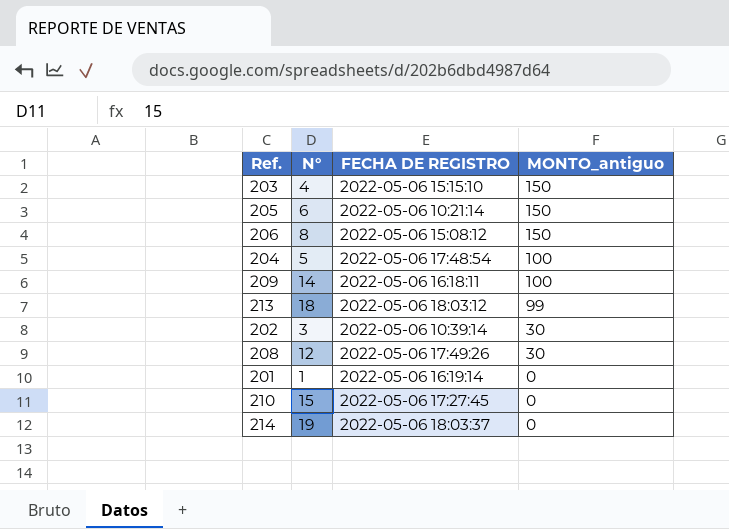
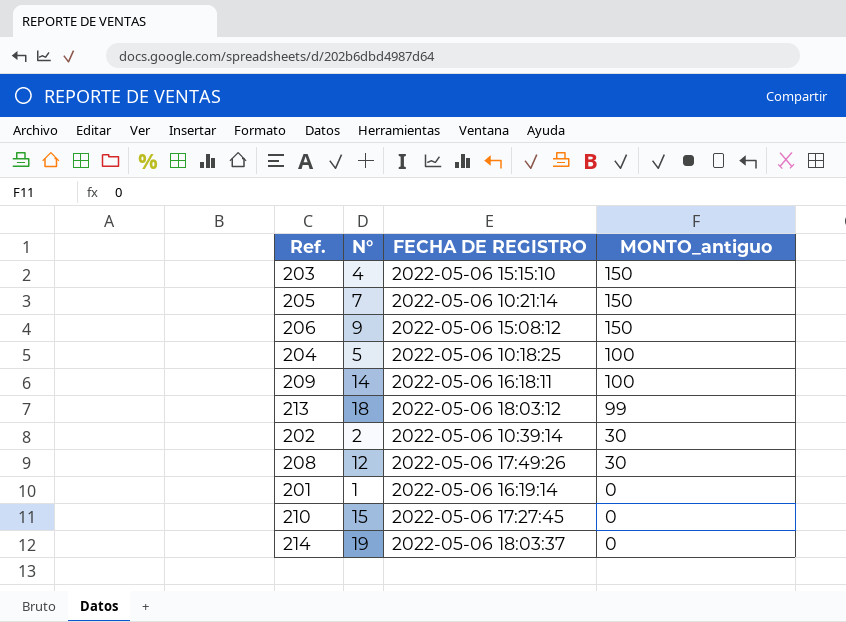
205 | N°: 6 -> 7
206 | N°: 8 -> 9
204 | FECHA DE REGISTRO: 2022-05-06 17:48:54 -> 2022-05-06 10:18:25
202 | N°: 3 -> 2

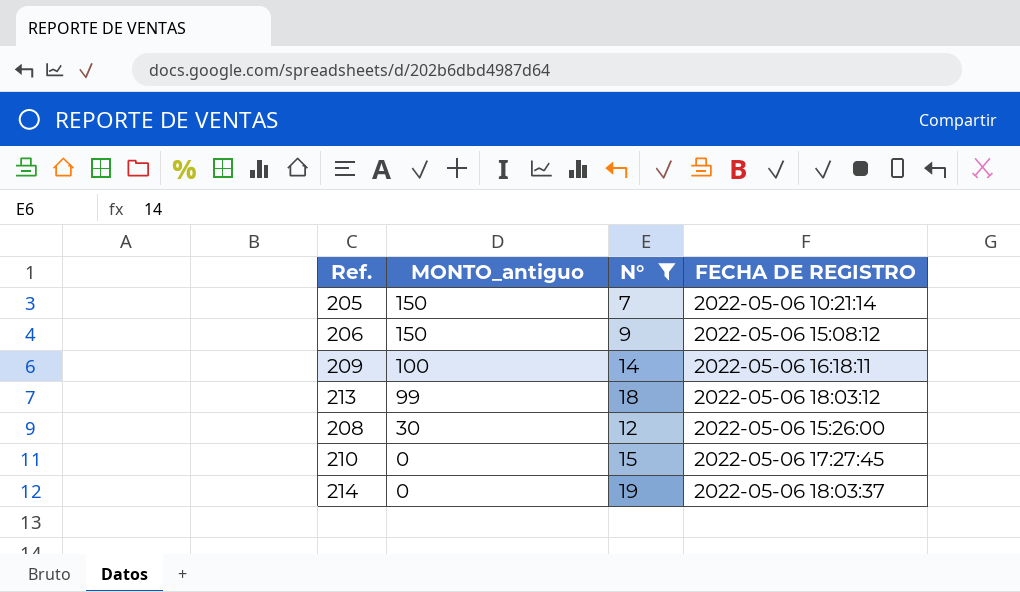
filter: none -> N° >= 7
column MONTO_antiguo | position: 4 -> 2
208 | FECHA DE REGISTRO: 2022-05-06 17:49:26 -> 2022-05-06 15:26:00

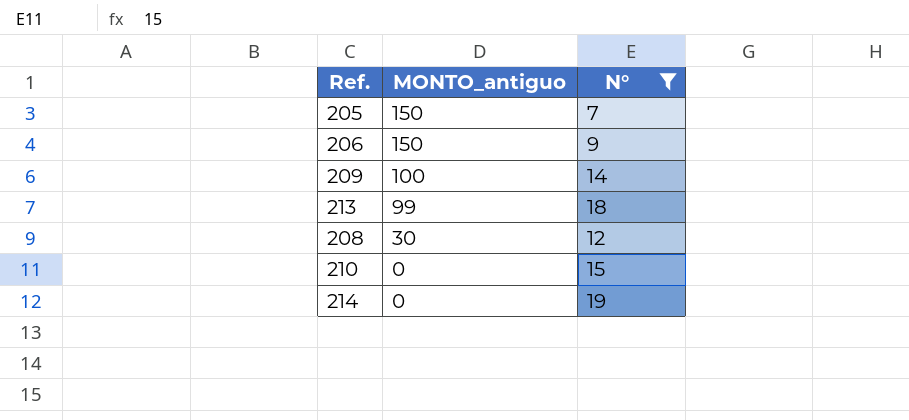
column FECHA DE REGISTRO | position: 4 -> none

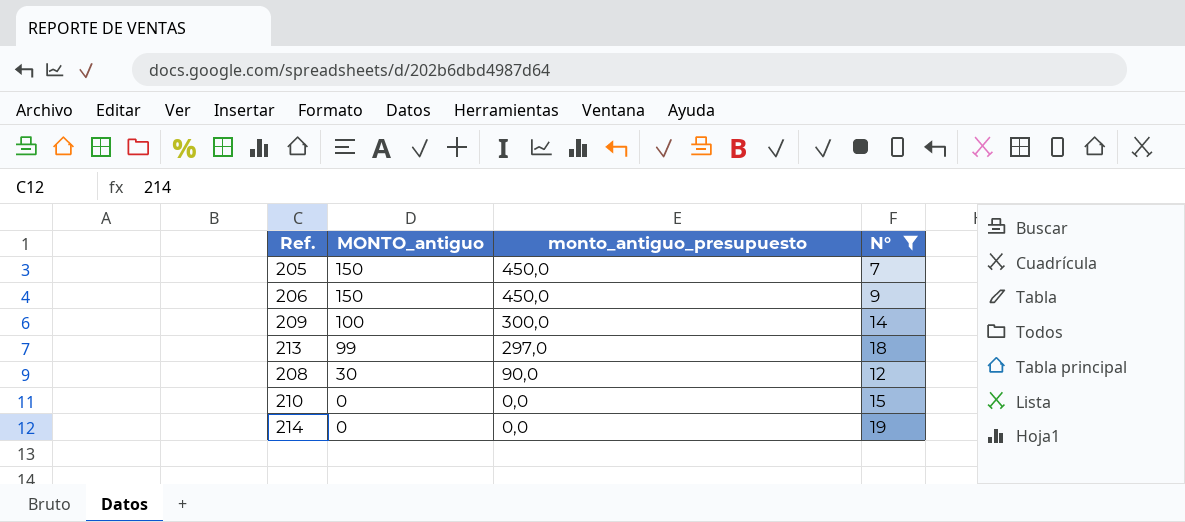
column monto_antiguo_presupuesto | formula: none -> [MONTO_antiguo] * 3

